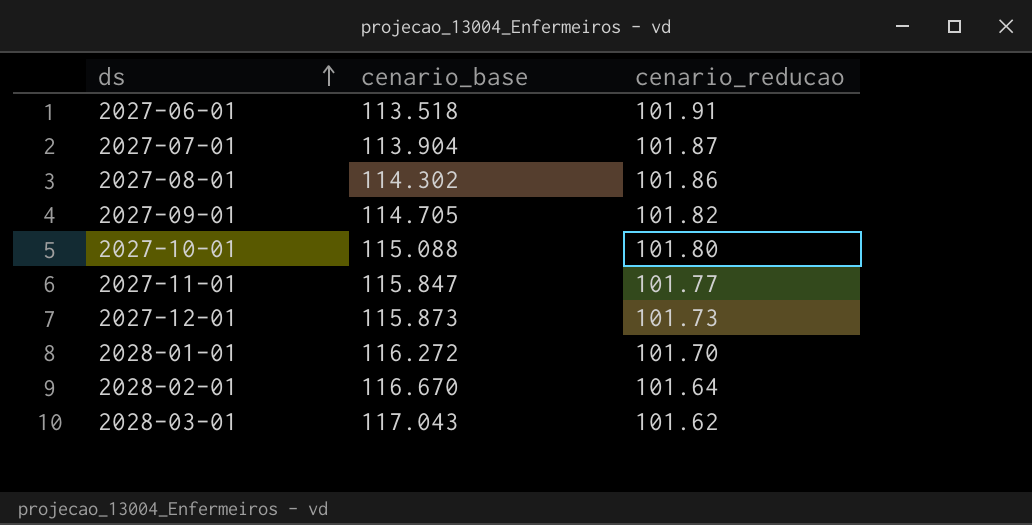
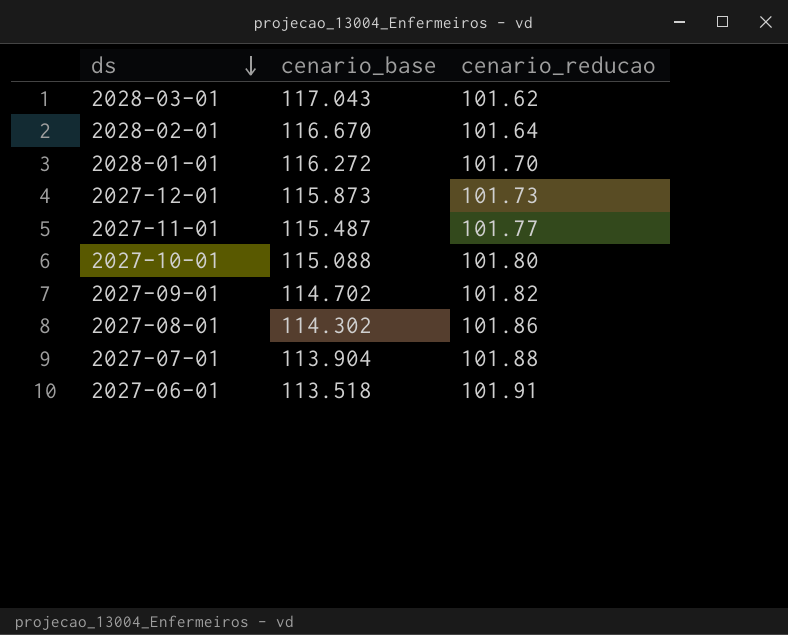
row order: ds ascending -> ds descending
2027-11-01 | cenario_base: 115.847 -> 115.487
2027-09-01 | cenario_base: 114.705 -> 114.702
2027-07-01 | cenario_reducao: 101.87 -> 101.88

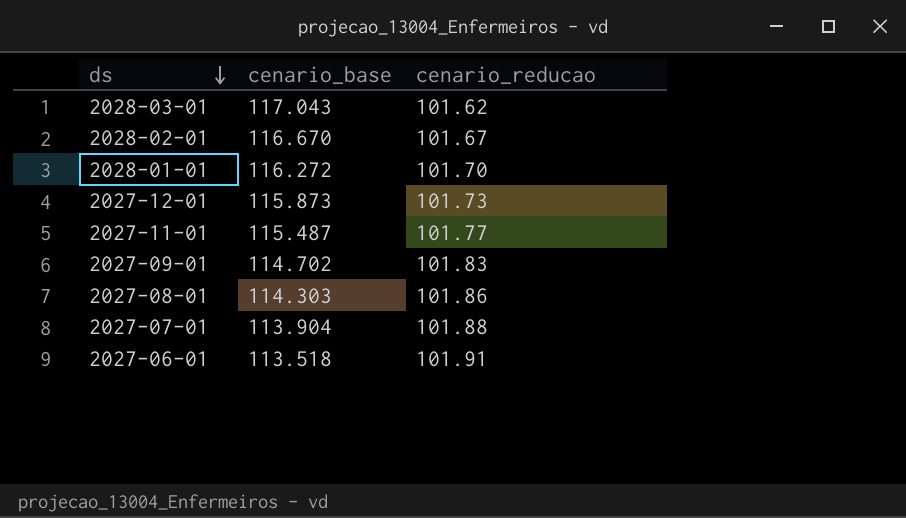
row 2027-10-01: 115.088 | 101.80 -> none
2028-02-01 | cenario_reducao: 101.64 -> 101.67
2027-09-01 | cenario_reducao: 101.82 -> 101.83
2027-08-01 | cenario_base: 114.302 -> 114.303

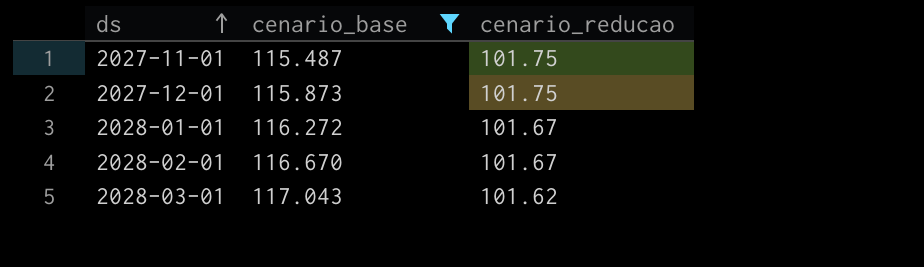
filter: none -> cenario_base >= 115.487
row order: ds descending -> ds ascending
2027-11-01 | cenario_reducao: 101.77 -> 101.75
2027-12-01 | cenario_reducao: 101.73 -> 101.75
2028-01-01 | cenario_reducao: 101.70 -> 101.67

